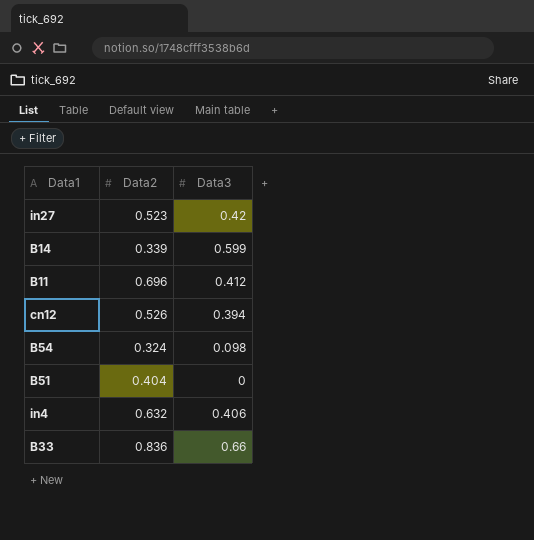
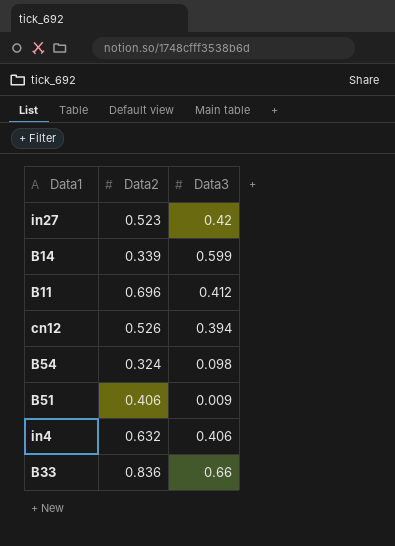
B51 | Data2: 0.404 -> 0.406
B51 | Data3: 0 -> 0.009

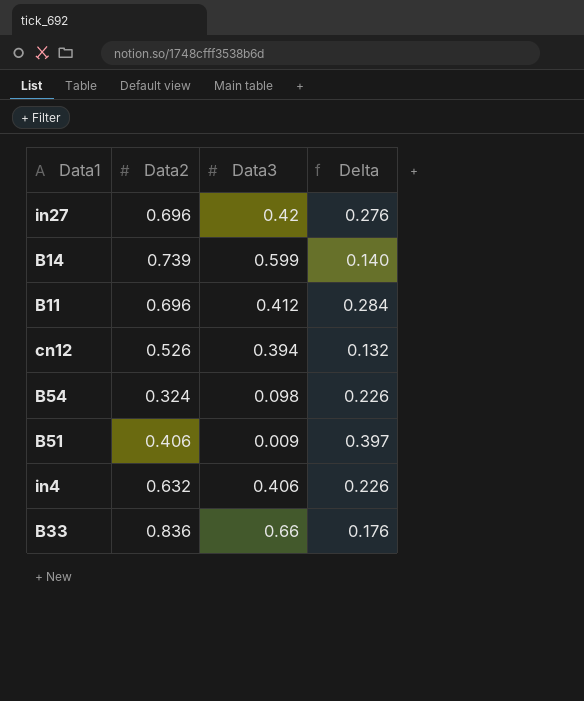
column Delta | formula: none -> [Data2] - [Data3]
in27 | Data2: 0.523 -> 0.696
B14 | Data2: 0.339 -> 0.739

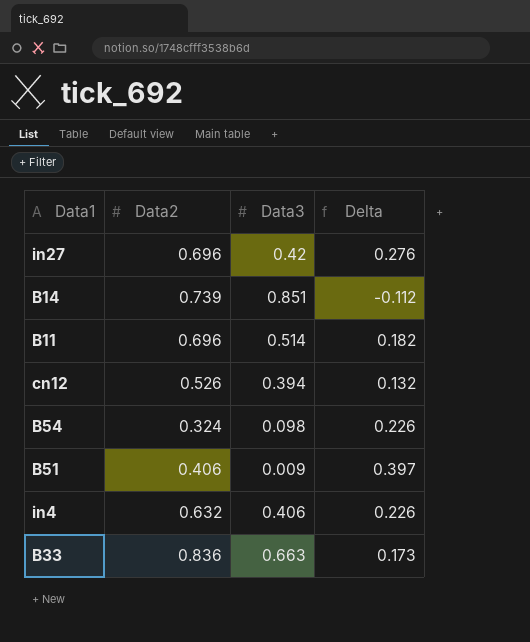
B14 | Data3: 0.599 -> 0.851
B14 | Delta: 0.140 -> -0.112
B11 | Data3: 0.412 -> 0.514
B11 | Delta: 0.284 -> 0.182
B33 | Data3: 0.66 -> 0.663
B33 | Delta: 0.176 -> 0.173

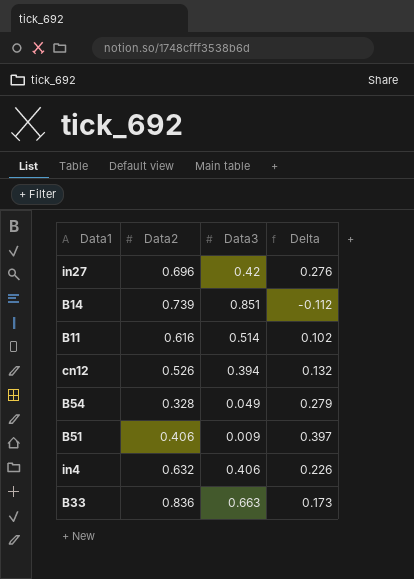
B11 | Data2: 0.696 -> 0.616
B11 | Delta: 0.182 -> 0.102
B54 | Data2: 0.324 -> 0.328
B54 | Data3: 0.098 -> 0.049
B54 | Delta: 0.226 -> 0.279

